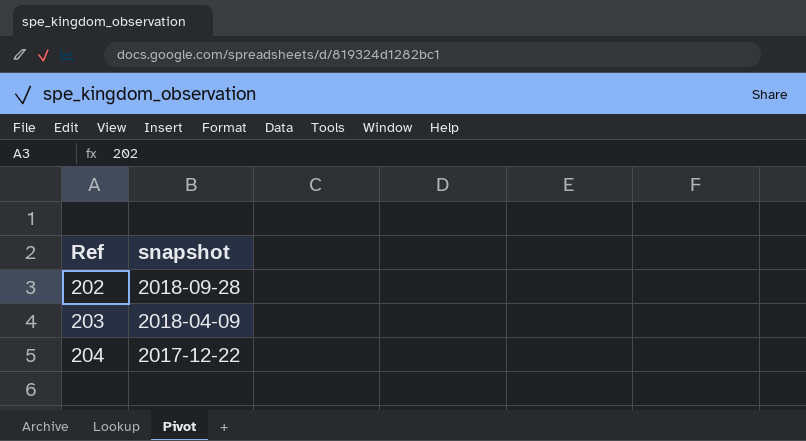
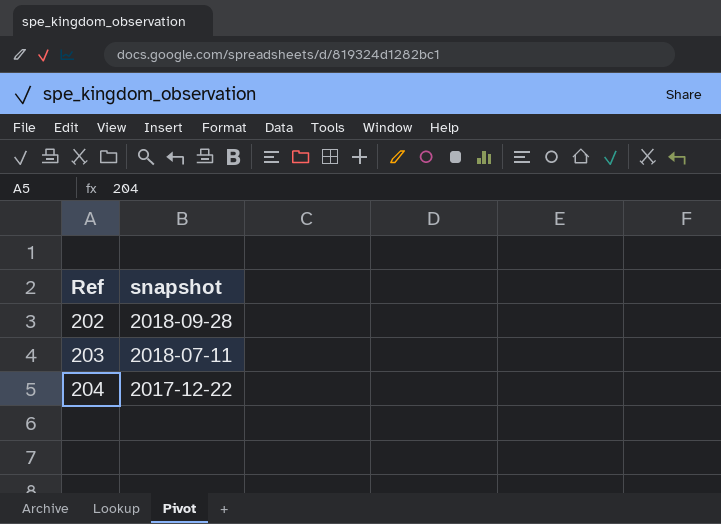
203 | snapshot: 2018-04-09 -> 2018-07-11

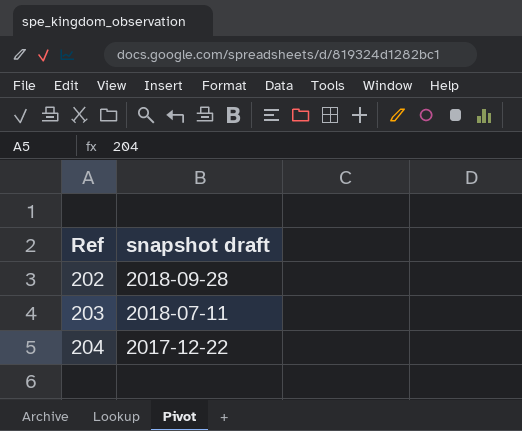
column name: snapshot -> snapshot draft

